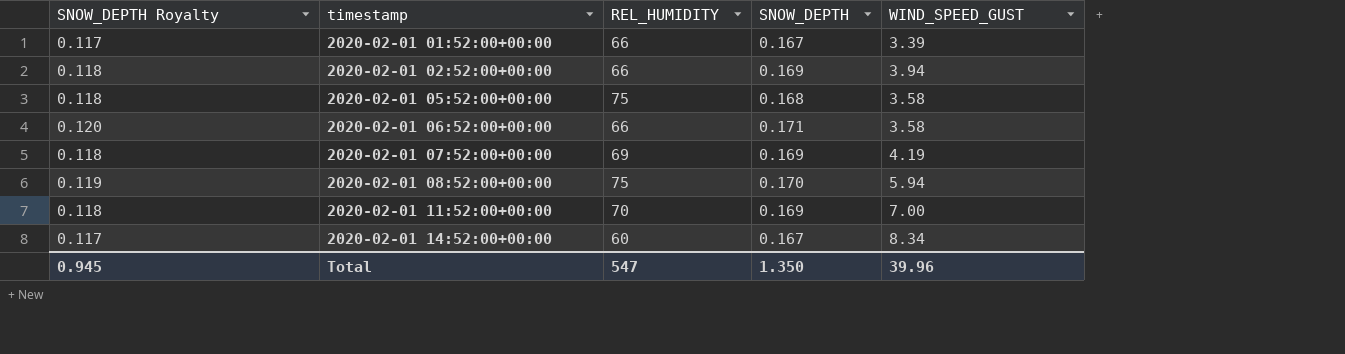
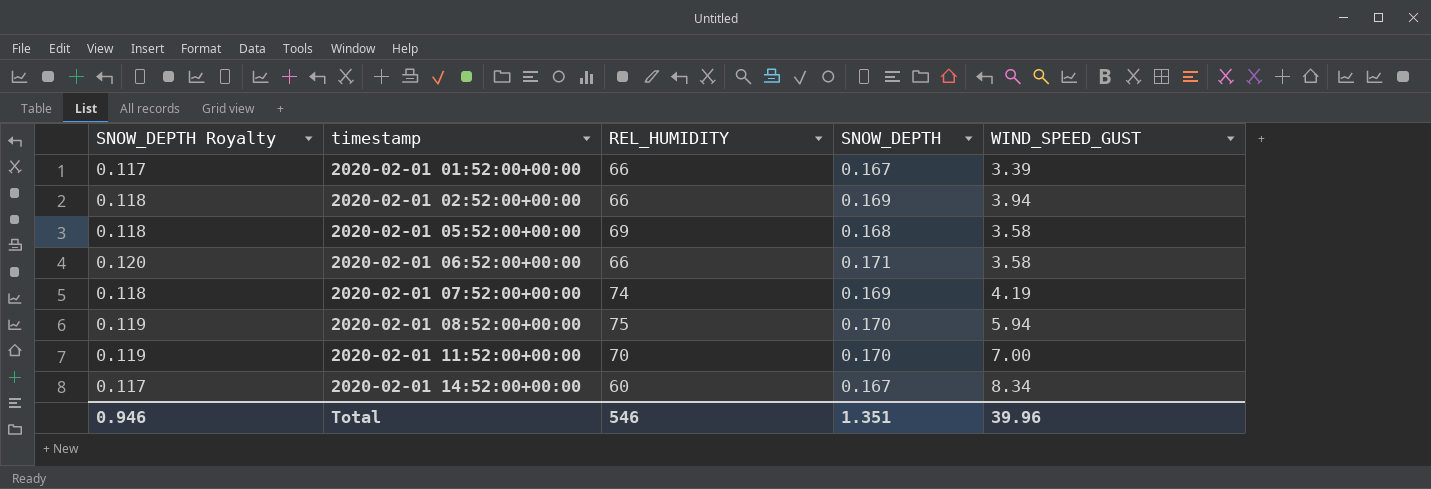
2020-02-01 05:52:00+00:00 | REL_HUMIDITY: 75 -> 69
2020-02-01 07:52:00+00:00 | REL_HUMIDITY: 69 -> 74
2020-02-01 11:52:00+00:00 | SNOW_DEPTH Royalty: 0.118 -> 0.119
2020-02-01 11:52:00+00:00 | SNOW_DEPTH: 0.169 -> 0.170
Total | SNOW_DEPTH Royalty: 0.945 -> 0.946
Total | REL_HUMIDITY: 547 -> 546
Total | SNOW_DEPTH: 1.350 -> 1.351

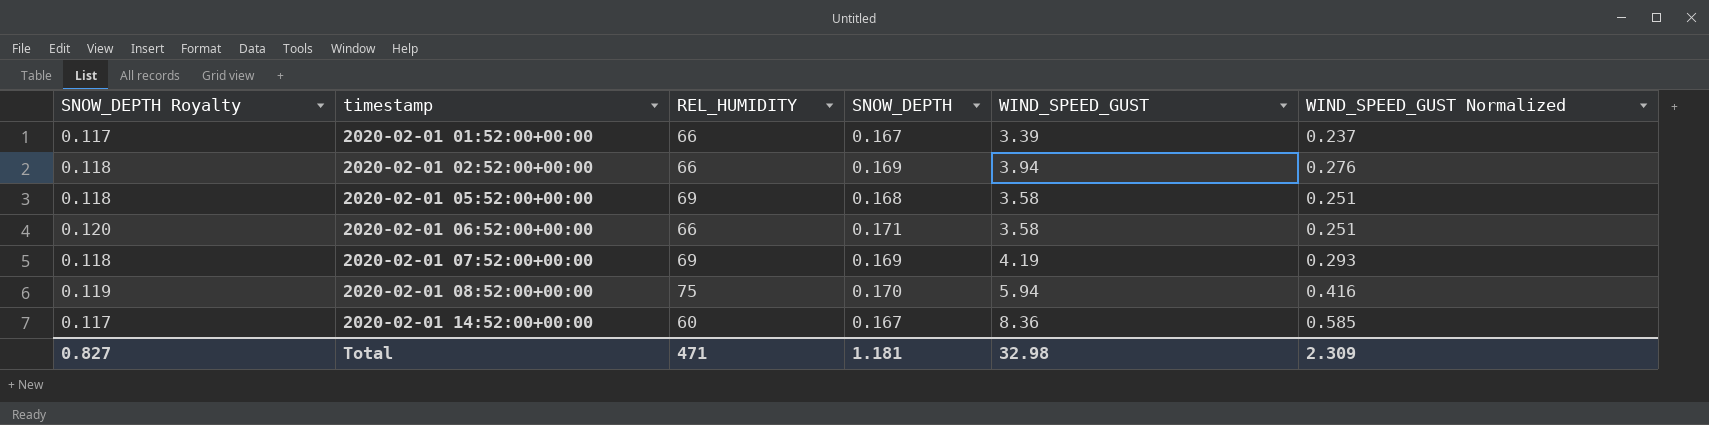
column WIND_SPEED_GUST Normalized | formula: none -> [WIND_SPEED_GUST] * 0.07
row 2020-02-01 11:52:00+00:00: 0.119 | 70 | 0.170 | 7.00 -> none
2020-02-01 07:52:00+00:00 | REL_HUMIDITY: 74 -> 69
2020-02-01 14:52:00+00:00 | WIND_SPEED_GUST: 8.34 -> 8.36
Total | SNOW_DEPTH Royalty: 0.946 -> 0.827
Total | REL_HUMIDITY: 546 -> 471
Total | SNOW_DEPTH: 1.351 -> 1.181
Total | WIND_SPEED_GUST: 39.96 -> 32.98

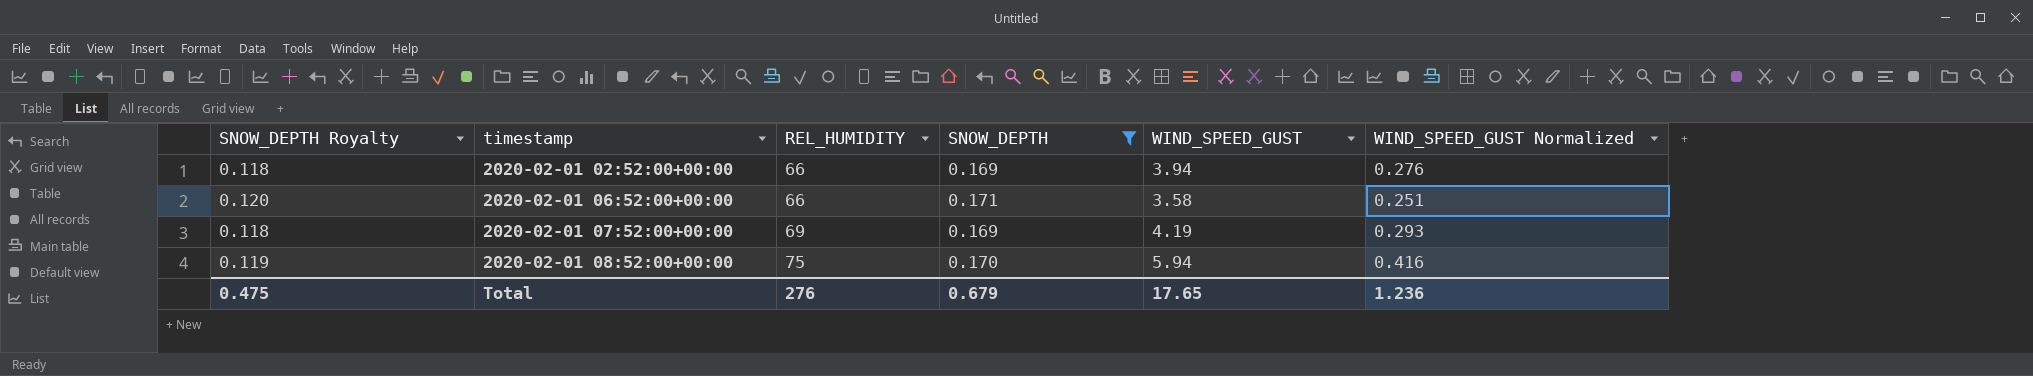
filter: none -> SNOW_DEPTH >= 0.169
Total | SNOW_DEPTH Royalty: 0.827 -> 0.475
Total | REL_HUMIDITY: 471 -> 276
Total | SNOW_DEPTH: 1.181 -> 0.679
Total | WIND_SPEED_GUST: 32.98 -> 17.65
Total | WIND_SPEED_GUST Normalized: 2.309 -> 1.236

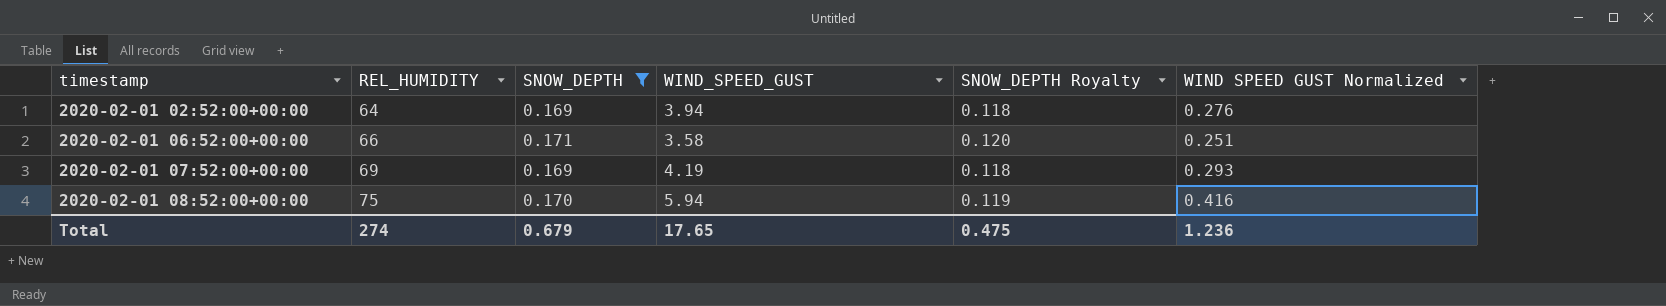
column SNOW_DEPTH Royalty | position: 1 -> 5
column name: WIND_SPEED_GUST Normalized -> WIND SPEED GUST Normalized
2020-02-01 02:52:00+00:00 | REL_HUMIDITY: 66 -> 64
Total | REL_HUMIDITY: 276 -> 274

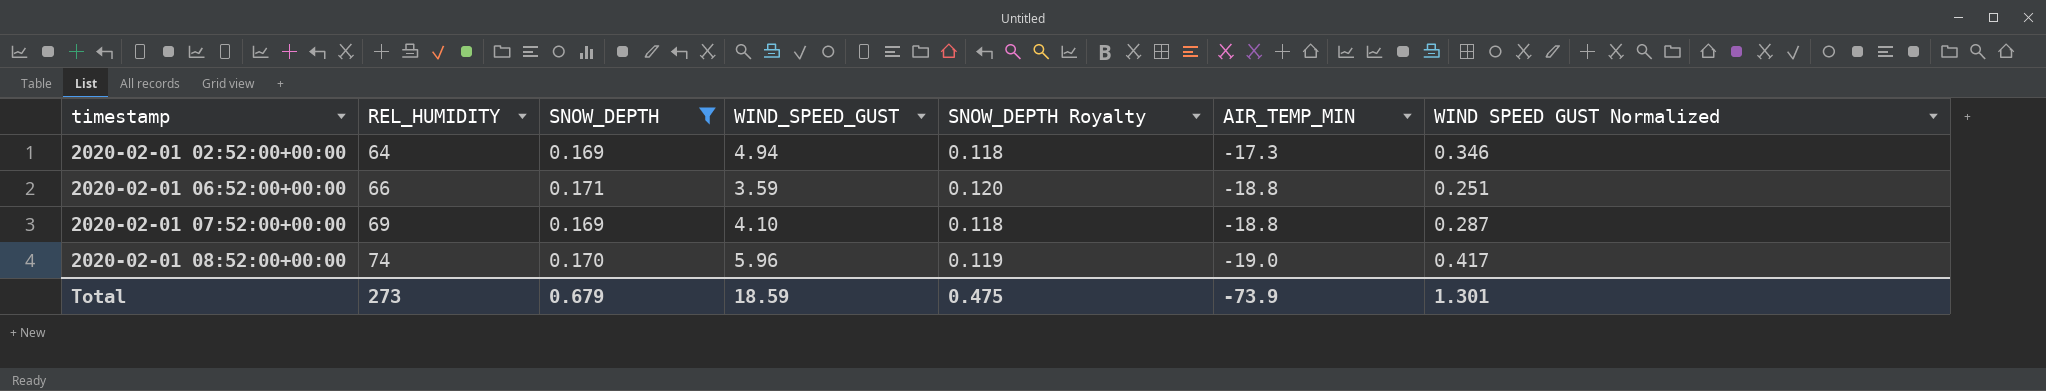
column AIR_TEMP_MIN | position: none -> 6
2020-02-01 02:52:00+00:00 | WIND_SPEED_GUST: 3.94 -> 4.94
2020-02-01 02:52:00+00:00 | WIND SPEED GUST Normalized: 0.276 -> 0.346
2020-02-01 06:52:00+00:00 | WIND_SPEED_GUST: 3.58 -> 3.59
2020-02-01 07:52:00+00:00 | WIND_SPEED_GUST: 4.19 -> 4.10
2020-02-01 07:52:00+00:00 | WIND SPEED GUST Normalized: 0.293 -> 0.287
2020-02-01 08:52:00+00:00 | REL_HUMIDITY: 75 -> 74
2020-02-01 08:52:00+00:00 | WIND_SPEED_GUST: 5.94 -> 5.96
2020-02-01 08:52:00+00:00 | WIND SPEED GUST Normalized: 0.416 -> 0.417
Total | REL_HUMIDITY: 274 -> 273
Total | WIND_SPEED_GUST: 17.65 -> 18.59
Total | WIND SPEED GUST Normalized: 1.236 -> 1.301

